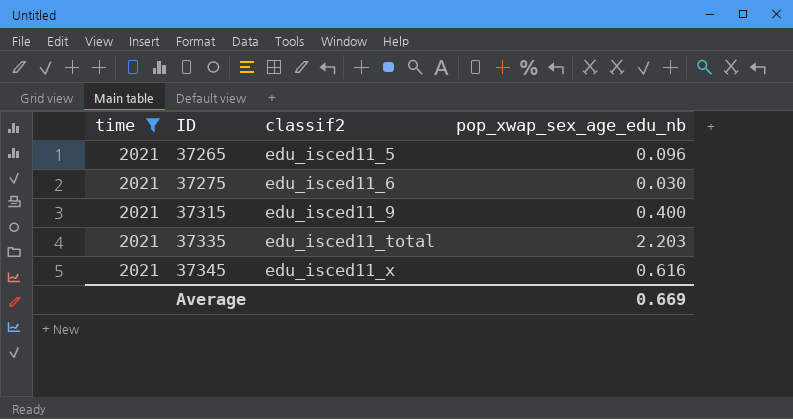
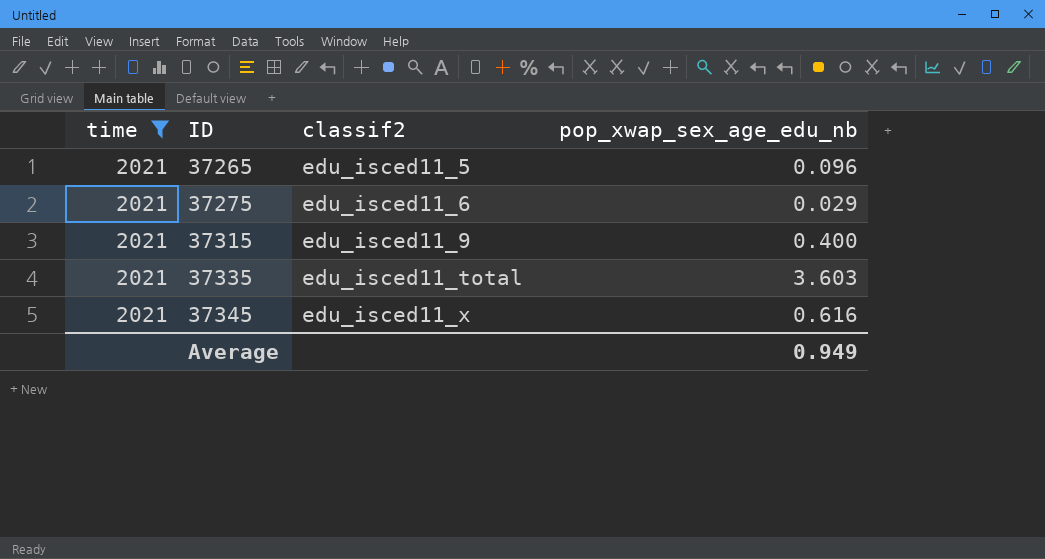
37275 | pop_xwap_sex_age_edu_nb: 0.030 -> 0.029
37335 | pop_xwap_sex_age_edu_nb: 2.203 -> 3.603
Average | pop_xwap_sex_age_edu_nb: 0.669 -> 0.949

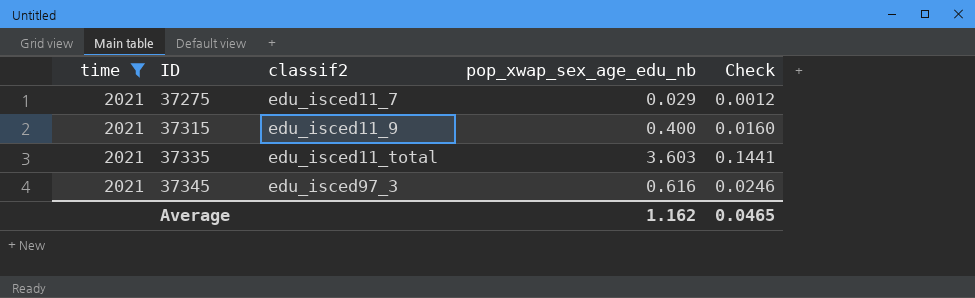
column Check | formula: none -> [pop_xwap_sex_age_edu_nb] * 0.04
row 37265: 2021 | edu_isced11_5 | 0.096 -> none
37275 | classif2: edu_isced11_6 -> edu_isced11_7
37345 | classif2: edu_isced11_x -> edu_isced97_3
Average | pop_xwap_sex_age_edu_nb: 0.949 -> 1.162

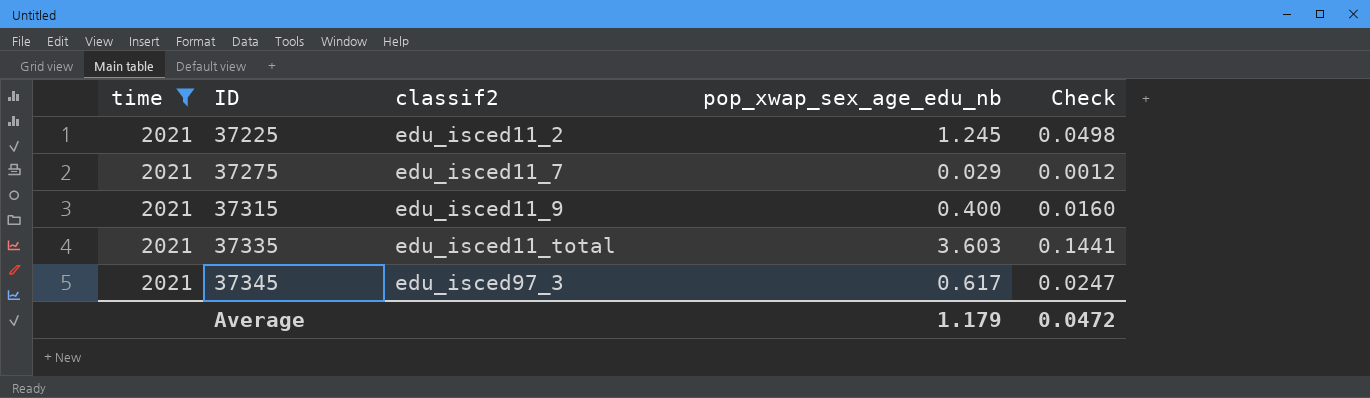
row 37225: none -> 2021 | edu_isced11_2 | 1.245 | 0.0498
37345 | pop_xwap_sex_age_edu_nb: 0.616 -> 0.617
37345 | Check: 0.0246 -> 0.0247
Average | pop_xwap_sex_age_edu_nb: 1.162 -> 1.179
Average | Check: 0.0465 -> 0.0472

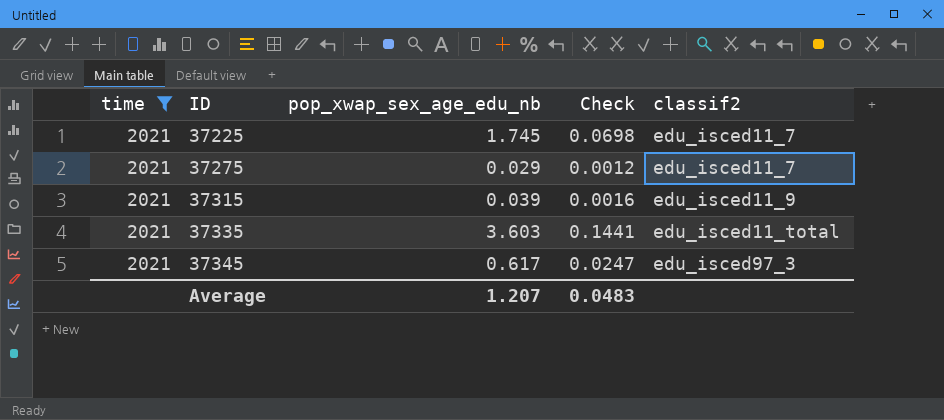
column classif2 | position: 3 -> 5
37225 | pop_xwap_sex_age_edu_nb: 1.245 -> 1.745
37225 | Check: 0.0498 -> 0.0698
37225 | classif2: edu_isced11_2 -> edu_isced11_7
37315 | pop_xwap_sex_age_edu_nb: 0.400 -> 0.039
37315 | Check: 0.0160 -> 0.0016
Average | pop_xwap_sex_age_edu_nb: 1.179 -> 1.207
Average | Check: 0.0472 -> 0.0483

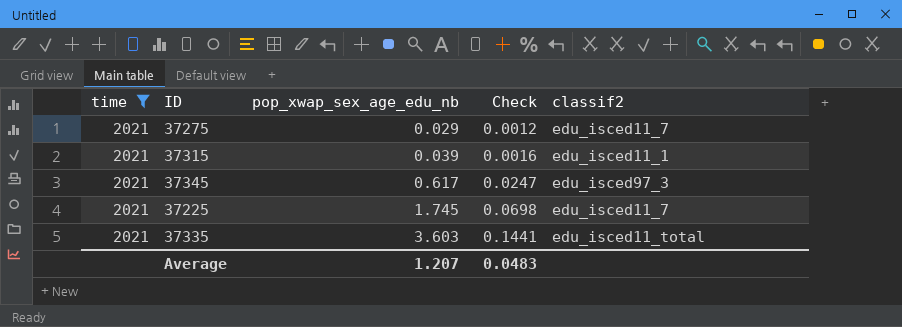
row order: ID ascending -> pop_xwap_sex_age_edu_nb ascending
37315 | classif2: edu_isced11_9 -> edu_isced11_1

